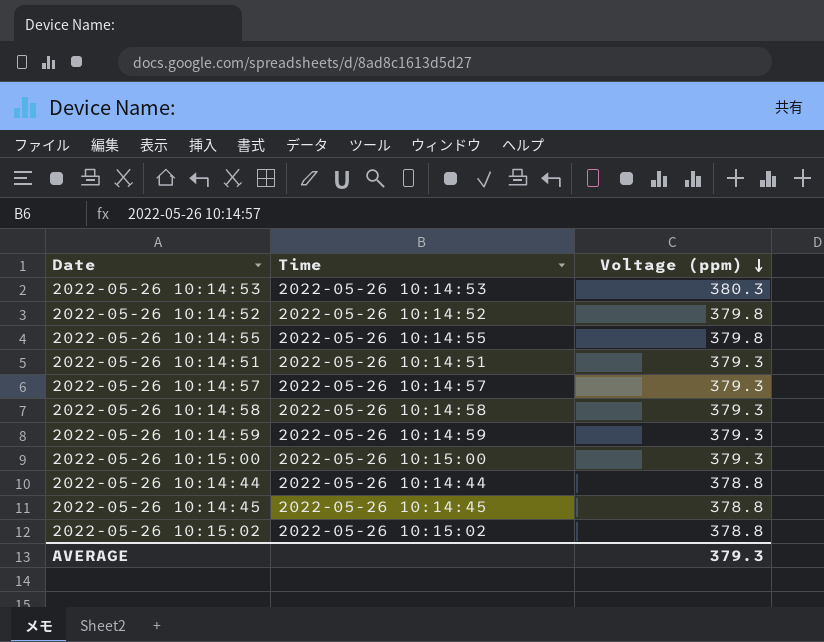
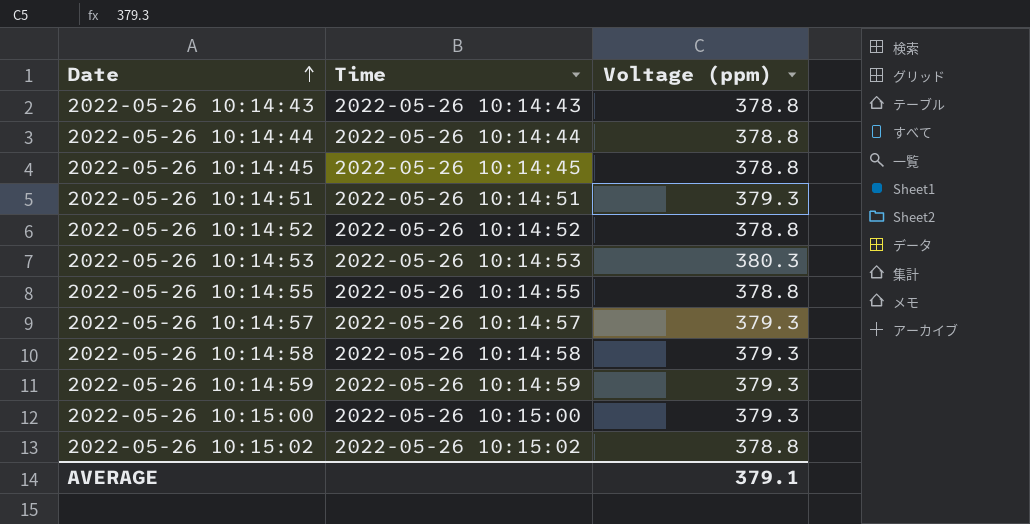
row order: Voltage (ppm) descending -> Date ascending
row 2022-05-26 10:14:43: none -> 2022-05-26 10:14:43 | 378.8
2022-05-26 10:14:52 | Voltage (ppm): 379.8 -> 378.8
2022-05-26 10:14:55 | Voltage (ppm): 379.8 -> 378.8
AVERAGE | Voltage (ppm): 379.3 -> 379.1

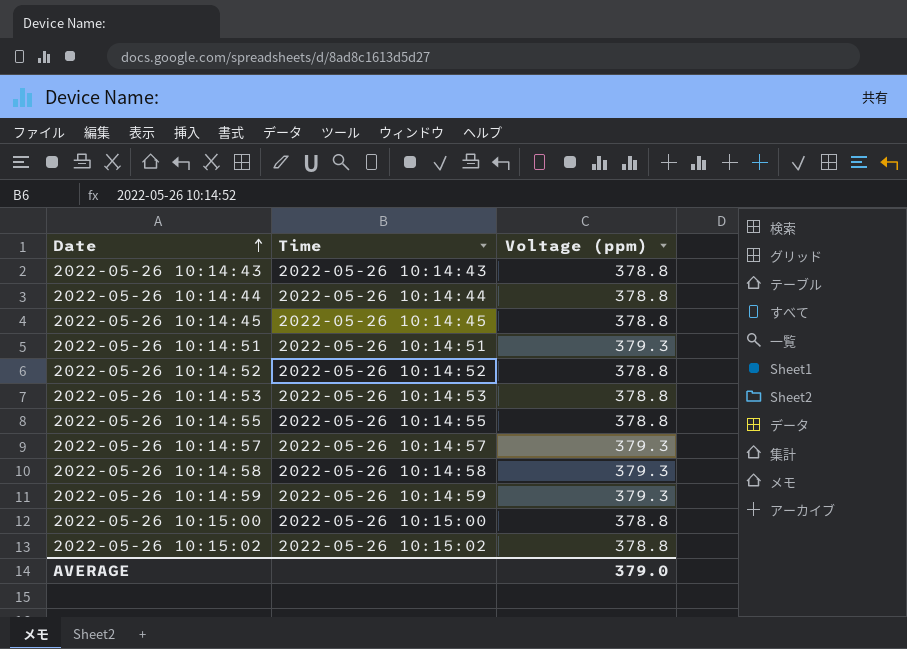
2022-05-26 10:14:53 | Voltage (ppm): 380.3 -> 378.8
2022-05-26 10:15:00 | Voltage (ppm): 379.3 -> 378.8
AVERAGE | Voltage (ppm): 379.1 -> 379.0

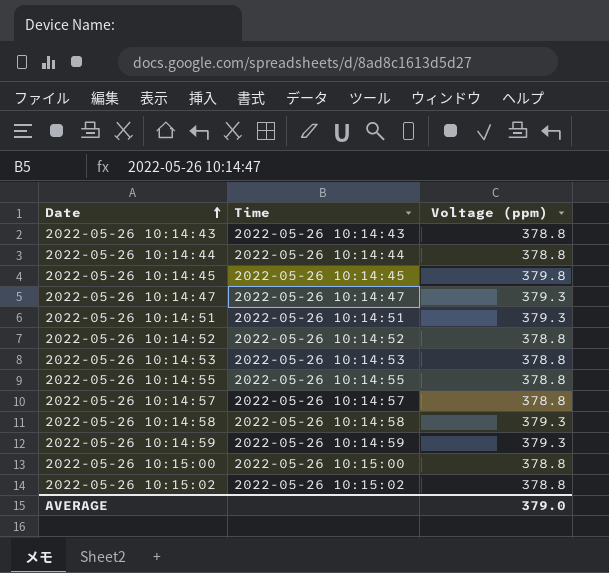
2022-05-26 10:14:45 | Voltage (ppm): 378.8 -> 379.8
row 2022-05-26 10:14:47: none -> 2022-05-26 10:14:47 | 379.3
2022-05-26 10:14:57 | Voltage (ppm): 379.3 -> 378.8

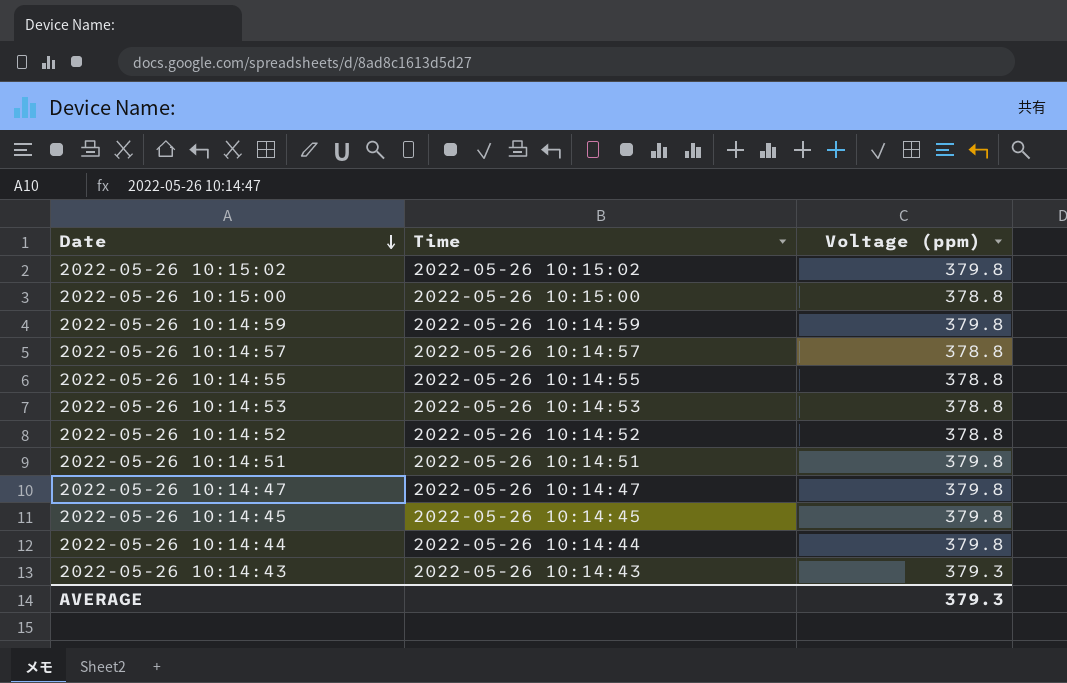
row order: Date ascending -> Date descending
row 2022-05-26 10:14:58: 2022-05-26 10:14:58 | 379.3 -> none
2022-05-26 10:15:02 | Voltage (ppm): 378.8 -> 379.8
2022-05-26 10:14:59 | Voltage (ppm): 379.3 -> 379.8
2022-05-26 10:14:51 | Voltage (ppm): 379.3 -> 379.8
2022-05-26 10:14:47 | Voltage (ppm): 379.3 -> 379.8
2022-05-26 10:14:44 | Voltage (ppm): 378.8 -> 379.8
2022-05-26 10:14:43 | Voltage (ppm): 378.8 -> 379.3
AVERAGE | Voltage (ppm): 379.0 -> 379.3

